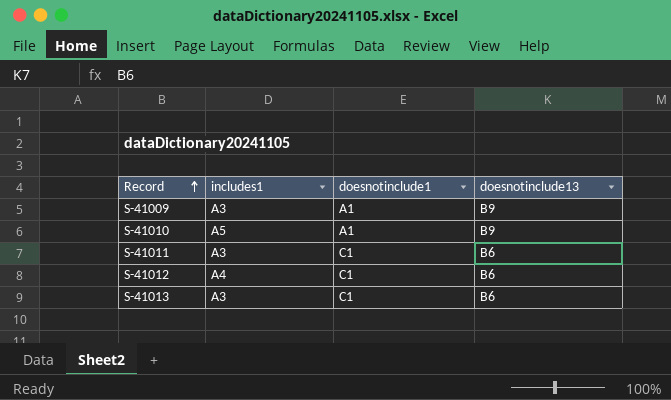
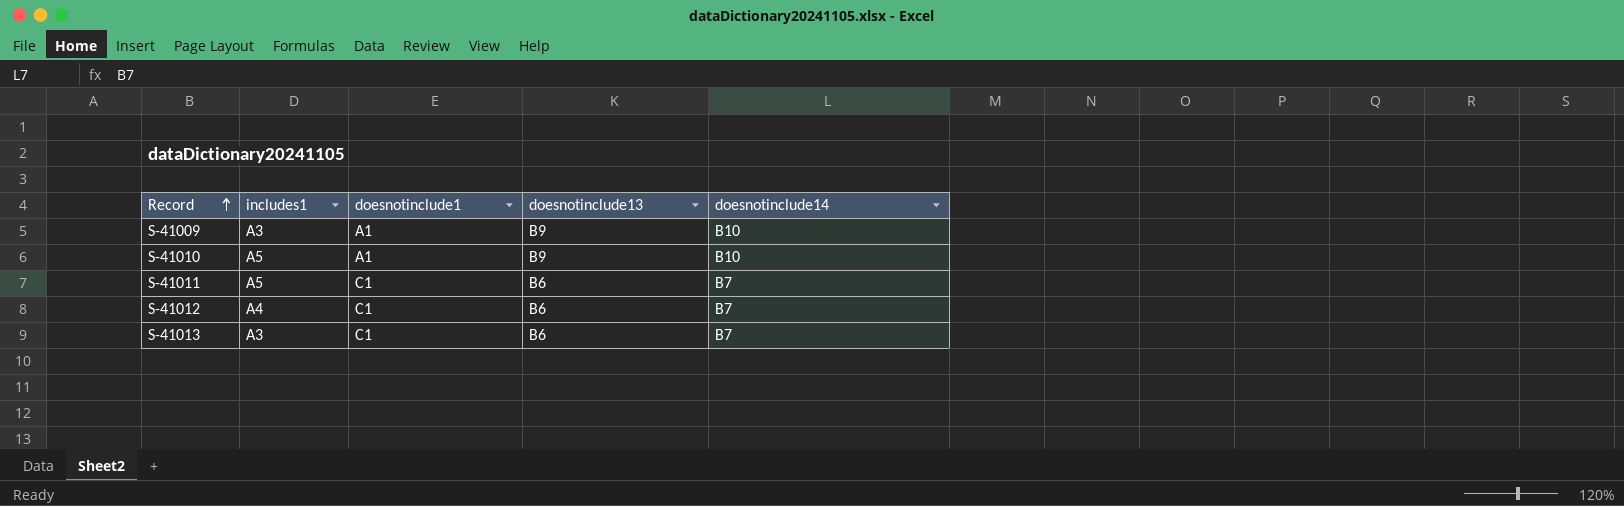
column doesnotinclude14 | position: none -> 5
S-41011 | includes1: A3 -> A5

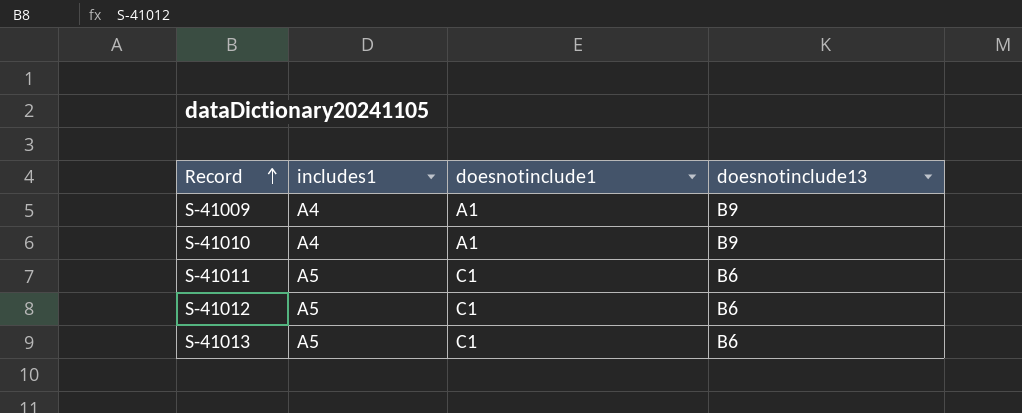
column doesnotinclude14 | position: 5 -> none
S-41009 | includes1: A3 -> A4
S-41010 | includes1: A5 -> A4
S-41012 | includes1: A4 -> A5
S-41013 | includes1: A3 -> A5

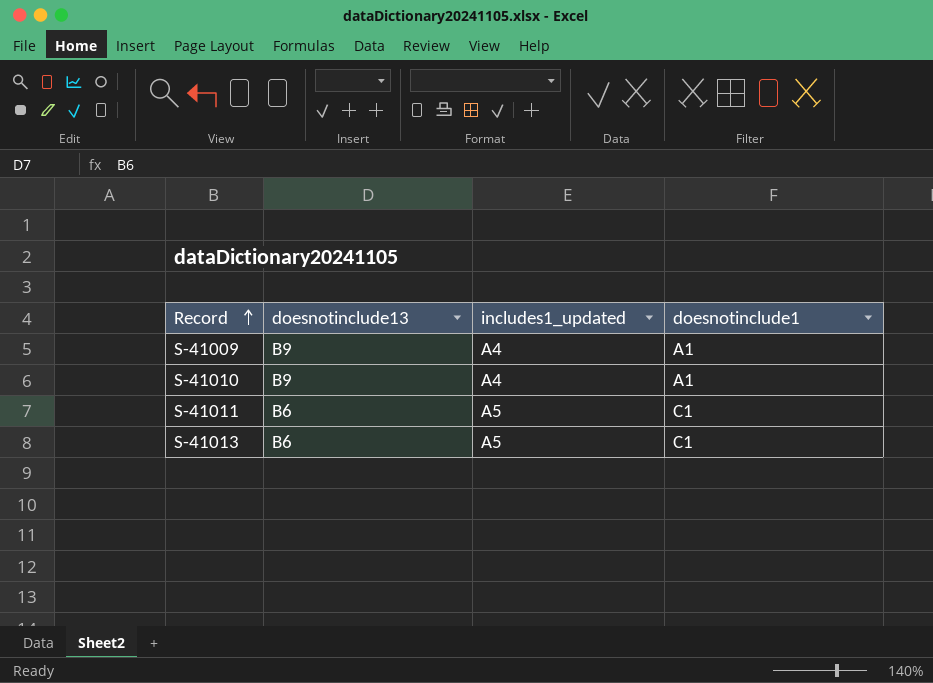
column doesnotinclude13 | position: 4 -> 2
column name: includes1 -> includes1_updated
row S-41012: A5 | C1 | B6 -> none

